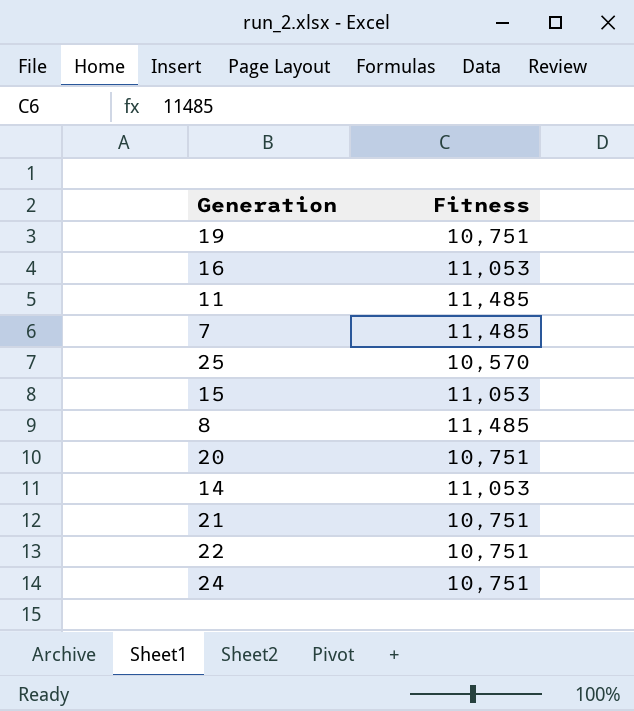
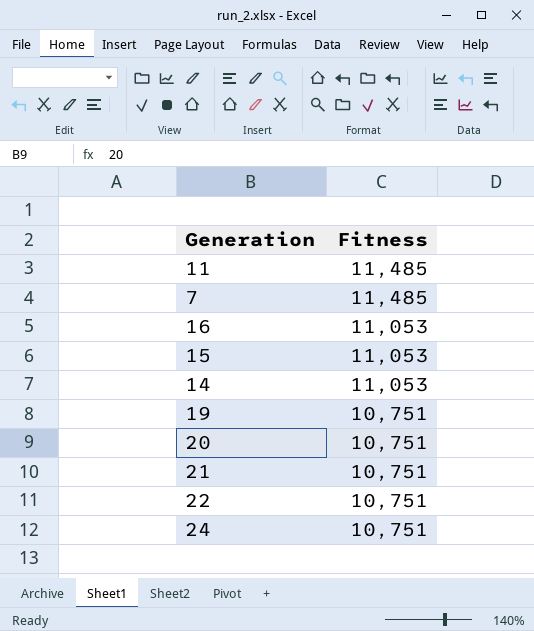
row order: none -> Fitness descending
row 25: 10,570 -> none
row 8: 11,485 -> none

